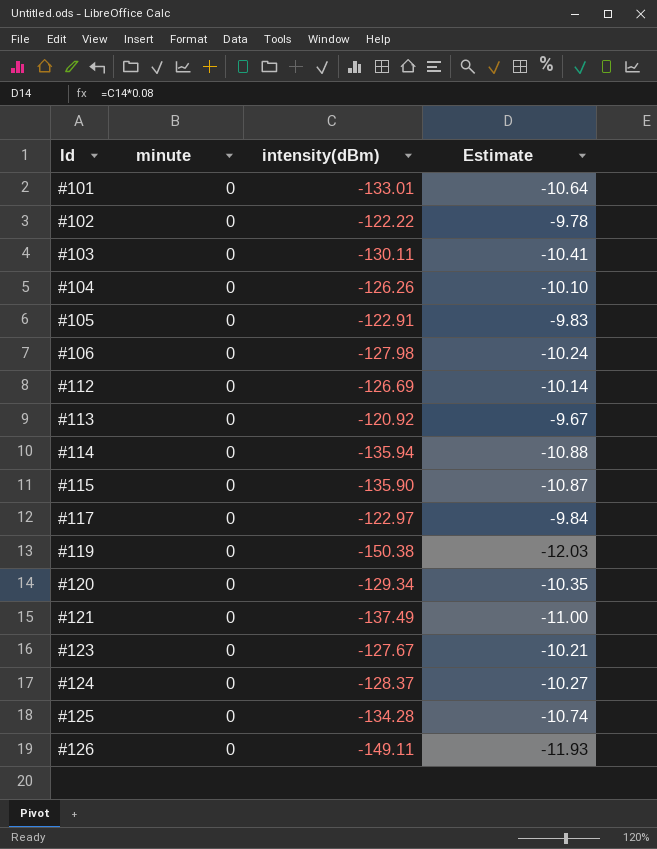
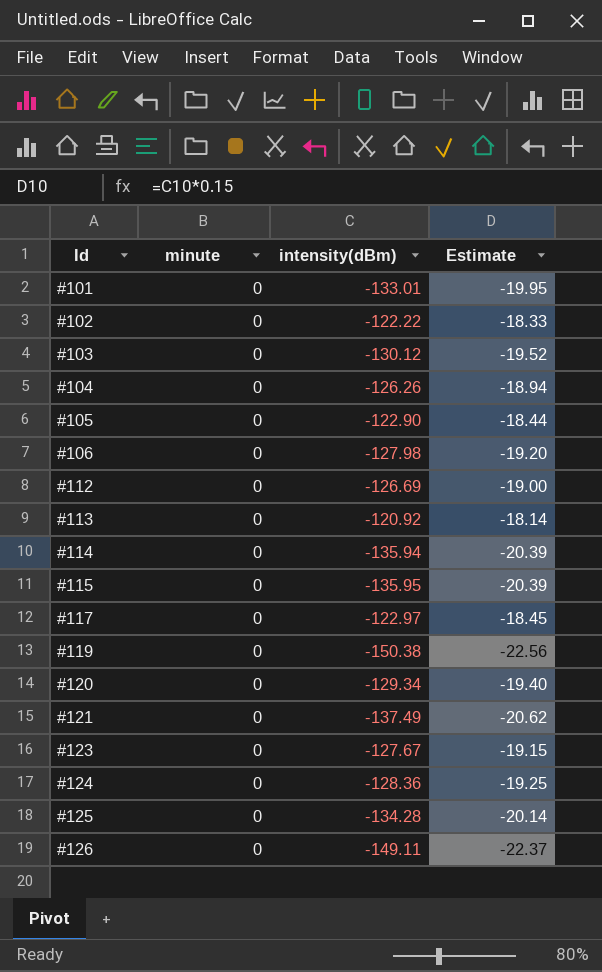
column Estimate | formula: [intensity(dBm)] * 0.08 -> [intensity(dBm)] * 0.15
#103 | intensity(dBm): -130.11 -> -130.12
#105 | intensity(dBm): -122.91 -> -122.90
#115 | intensity(dBm): -135.90 -> -135.95
#124 | intensity(dBm): -128.37 -> -128.36

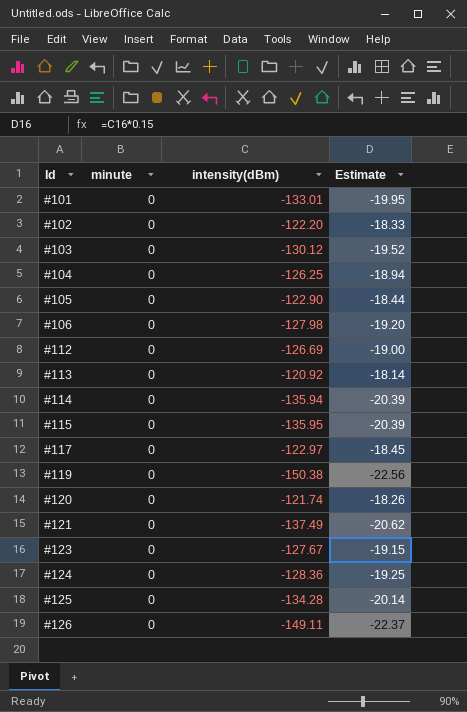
#102 | intensity(dBm): -122.22 -> -122.20
#104 | intensity(dBm): -126.26 -> -126.25
#120 | intensity(dBm): -129.34 -> -121.74
#120 | Estimate: -19.40 -> -18.26

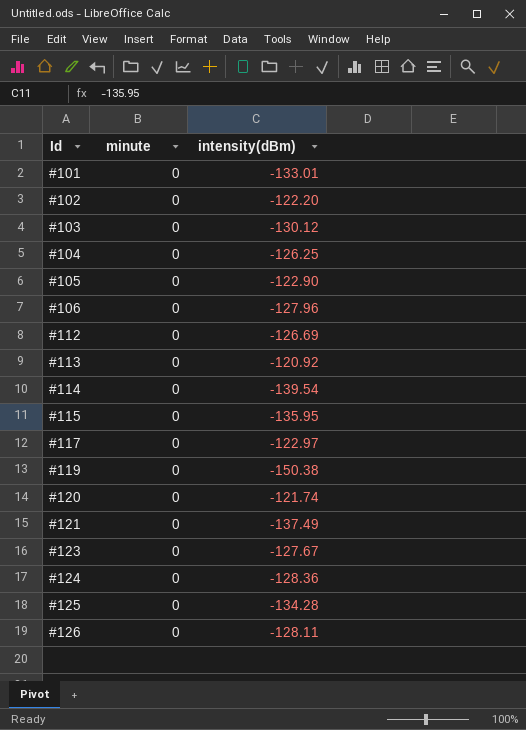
column Estimate | formula: [intensity(dBm)] * 0.15 -> none
#106 | intensity(dBm): -127.98 -> -127.96
#114 | intensity(dBm): -135.94 -> -139.54
#126 | intensity(dBm): -149.11 -> -128.11

